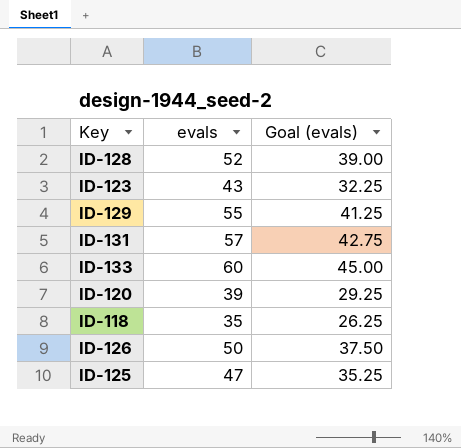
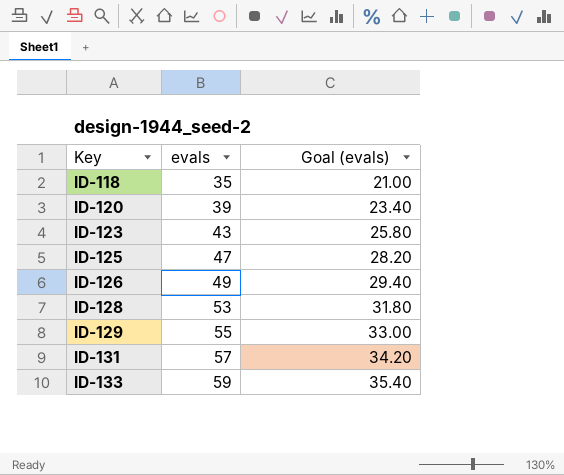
row order: none -> Key ascending
column Goal (evals) | formula: [evals] * 0.75 -> [evals] * 0.6
ID-126 | evals: 50 -> 49
ID-128 | evals: 52 -> 53
ID-133 | evals: 60 -> 59

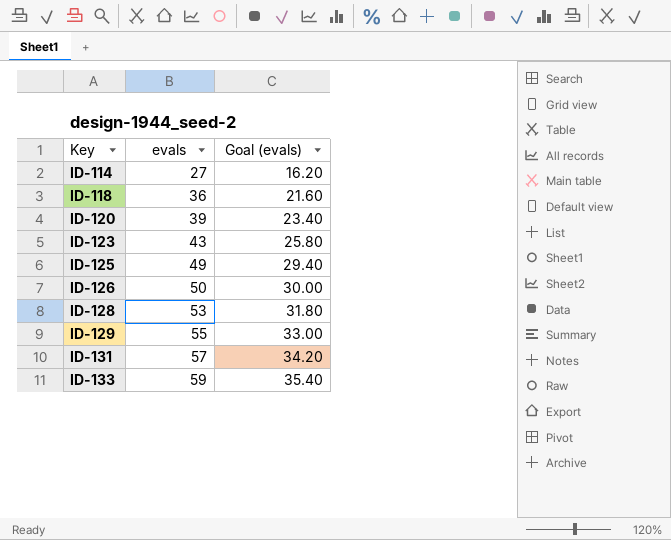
row ID-114: none -> 27 | 16.20
ID-118 | evals: 35 -> 36
ID-118 | Goal (evals): 21.00 -> 21.60
ID-125 | evals: 47 -> 49
ID-125 | Goal (evals): 28.20 -> 29.40
ID-126 | evals: 49 -> 50
ID-126 | Goal (evals): 29.40 -> 30.00

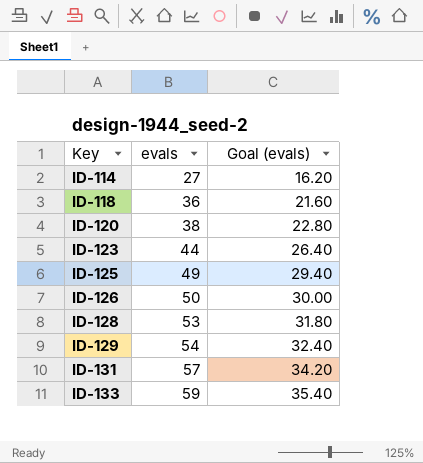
ID-120 | evals: 39 -> 38
ID-120 | Goal (evals): 23.40 -> 22.80
ID-123 | evals: 43 -> 44
ID-123 | Goal (evals): 25.80 -> 26.40
ID-129 | evals: 55 -> 54
ID-129 | Goal (evals): 33.00 -> 32.40

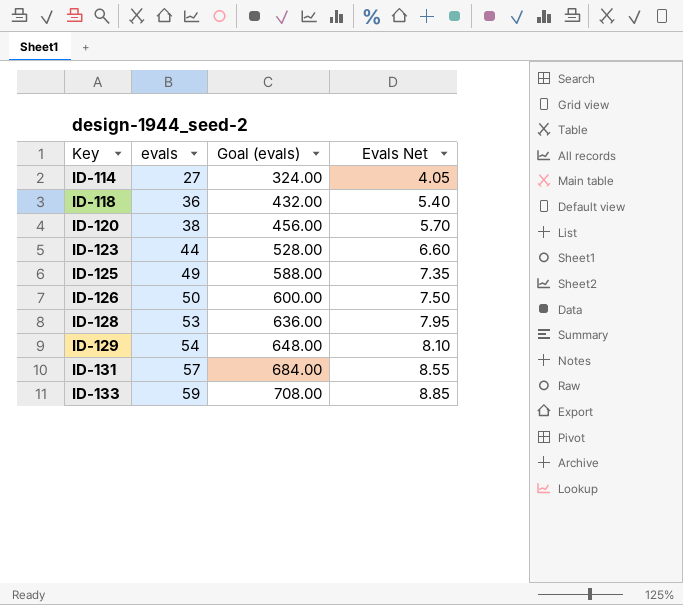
column Goal (evals) | formula: [evals] * 0.6 -> [evals] * 12
column Evals Net | formula: none -> [evals] * 0.15

